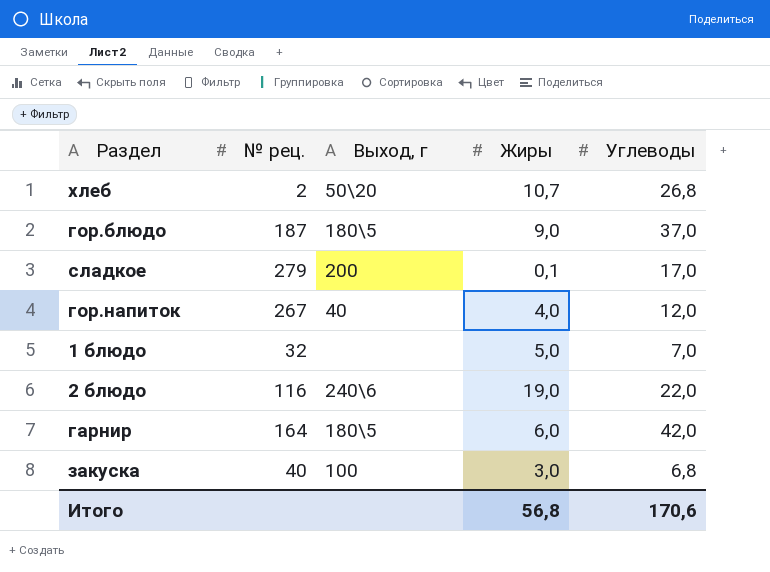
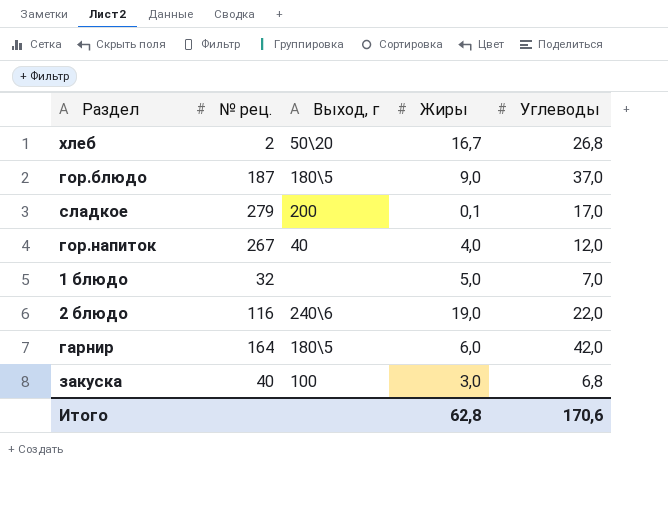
хлеб | Жиры: 10,7 -> 16,7
Итого | Жиры: 56,8 -> 62,8

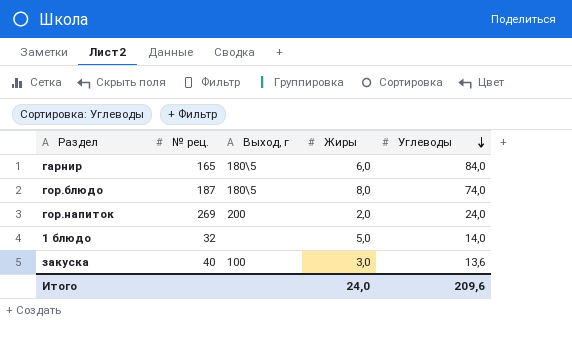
row order: none -> Углеводы descending
row хлеб: 2 | 50\20 | 16,7 | 26,8 -> none
row сладкое: 279 | 200 | 0,1 | 17,0 -> none
row 2 блюдо: 116 | 240\6 | 19,0 | 22,0 -> none
гарнир | № рец.: 164 -> 165
гарнир | Углеводы: 42,0 -> 84,0
гор.блюдо | Жиры: 9,0 -> 8,0
гор.блюдо | Углеводы: 37,0 -> 74,0
гор.напиток | № рец.: 267 -> 269
гор.напиток | Выход, г: 40 -> 200
гор.напиток | Жиры: 4,0 -> 2,0
гор.напиток | Углеводы: 12,0 -> 24,0
1 блюдо | Углеводы: 7,0 -> 14,0
закуска | Углеводы: 6,8 -> 13,6
Итого | Жиры: 62,8 -> 24,0
Итого | Углеводы: 170,6 -> 209,6

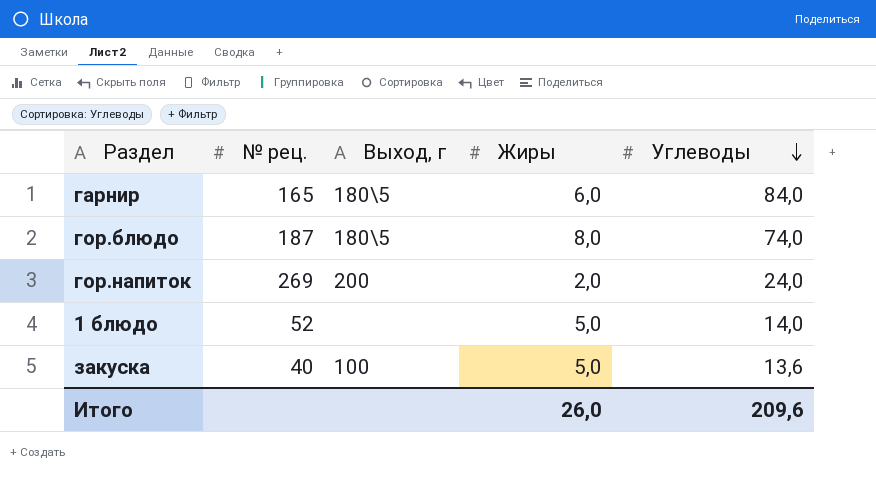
1 блюдо | № рец.: 32 -> 52
закуска | Жиры: 3,0 -> 5,0
Итого | Жиры: 24,0 -> 26,0

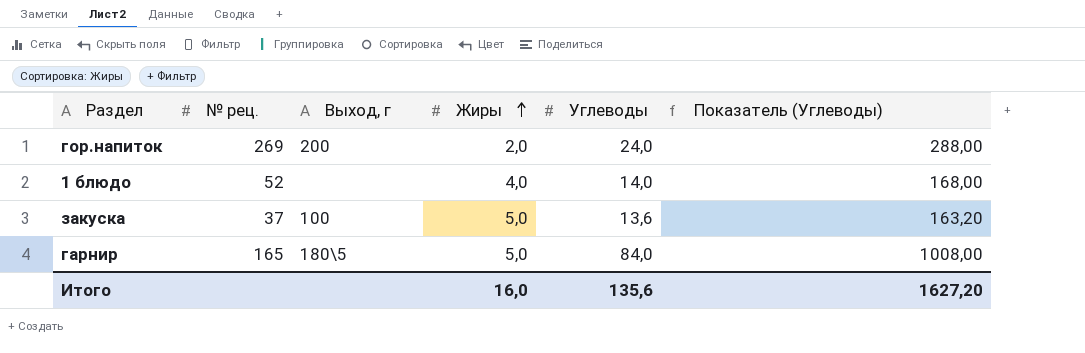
row order: Углеводы descending -> Жиры ascending
column Показатель (Углеводы) | formula: none -> [Углеводы] * 12
row гор.блюдо: 187 | 180\5 | 8,0 | 74,0 -> none
1 блюдо | Жиры: 5,0 -> 4,0
закуска | № рец.: 40 -> 37
гарнир | Жиры: 6,0 -> 5,0
Итого | Жиры: 26,0 -> 16,0
Итого | Углеводы: 209,6 -> 135,6

